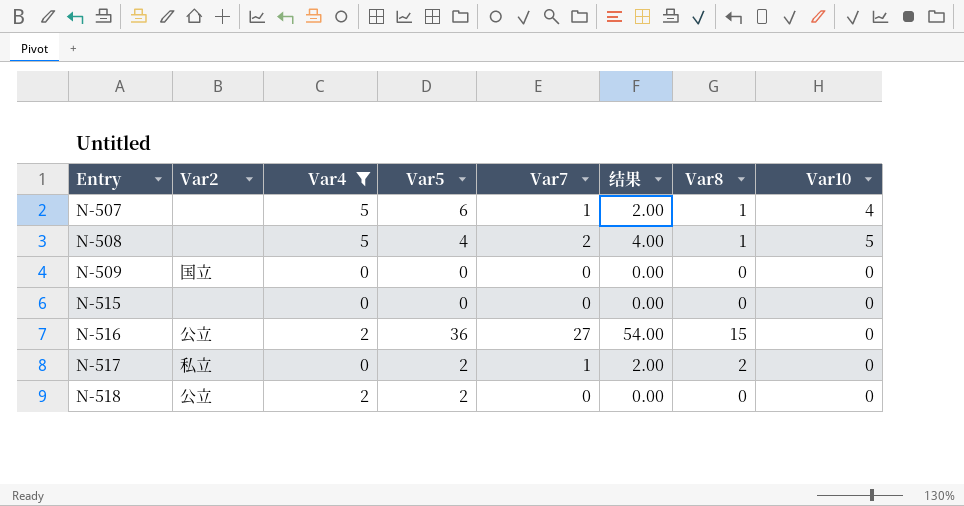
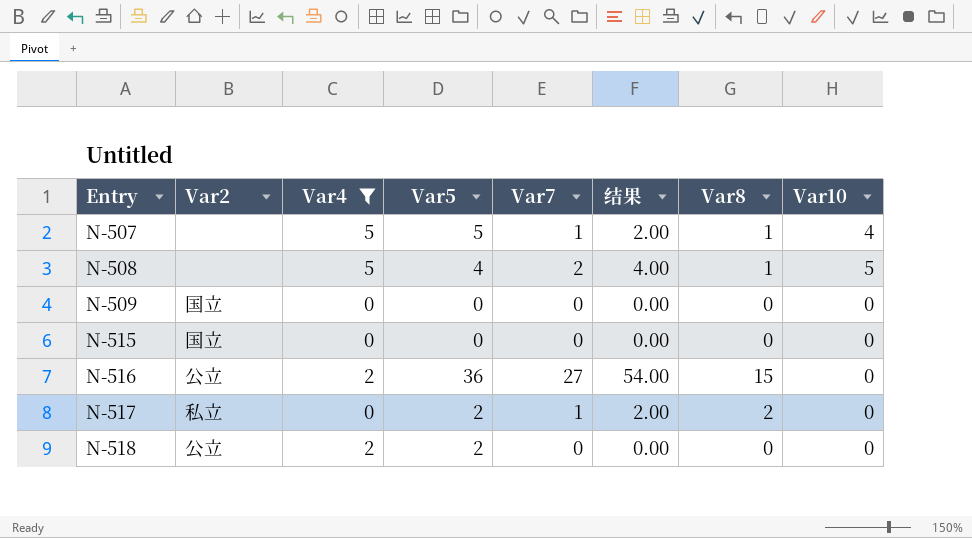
N-507 | Var5: 6 -> 5
N-515 | Var2: none -> 国立

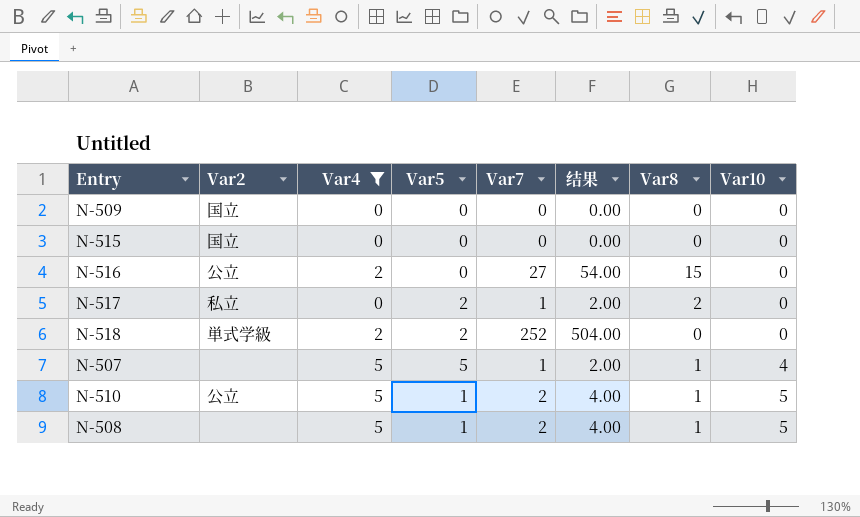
row order: Entry ascending -> Var10 ascending
N-516 | Var5: 36 -> 0
N-518 | Var2: 公立 -> 単式学級
N-518 | Var7: 0 -> 252
N-518 | 结果: 0.00 -> 504.00
row N-510: none -> 公立 | 5 | 1 | 2 | 4.00 | 1 | 5
N-508 | Var5: 4 -> 1

